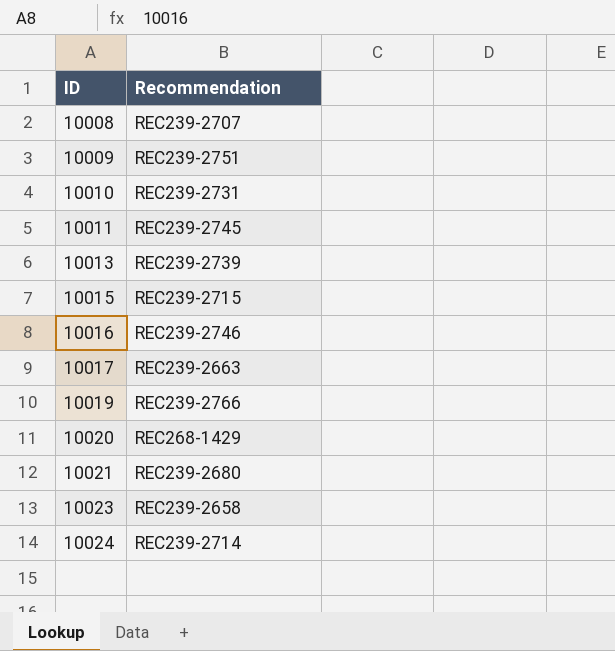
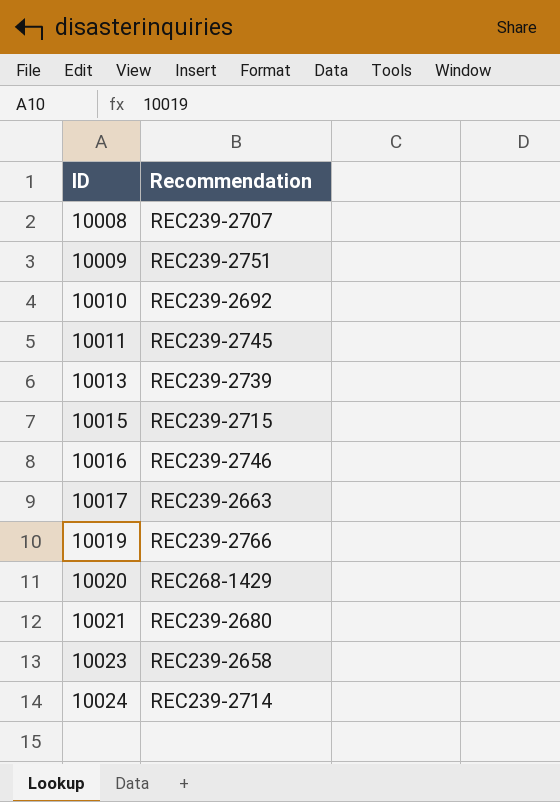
10010 | Recommendation: REC239-2731 -> REC239-2692

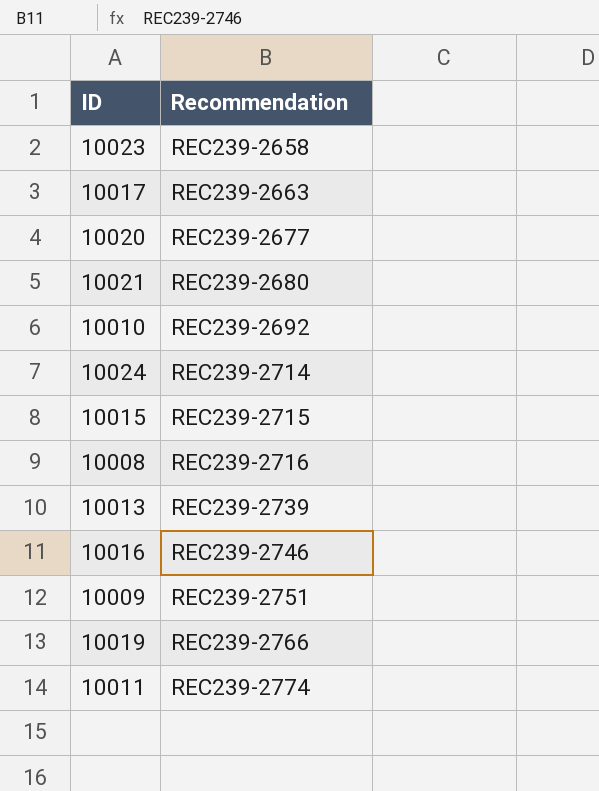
row order: ID ascending -> Recommendation ascending
10020 | Recommendation: REC268-1429 -> REC239-2677
10008 | Recommendation: REC239-2707 -> REC239-2716
10011 | Recommendation: REC239-2745 -> REC239-2774

